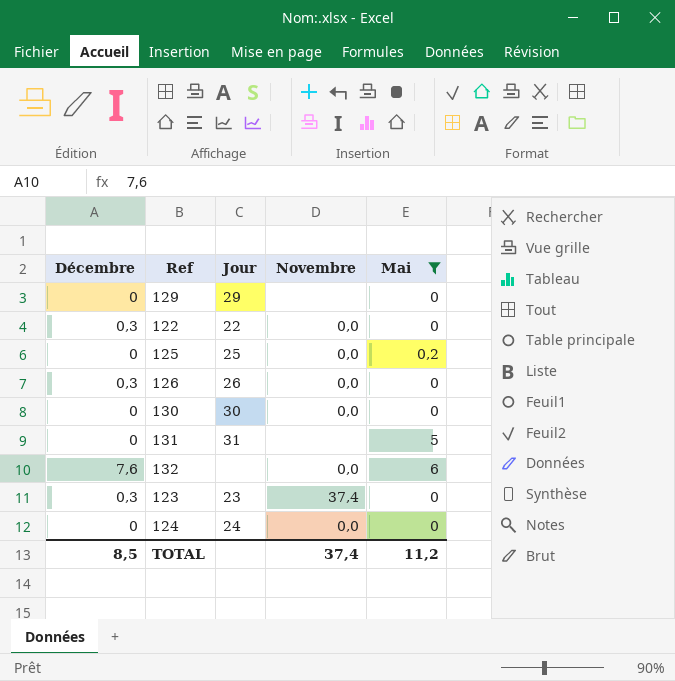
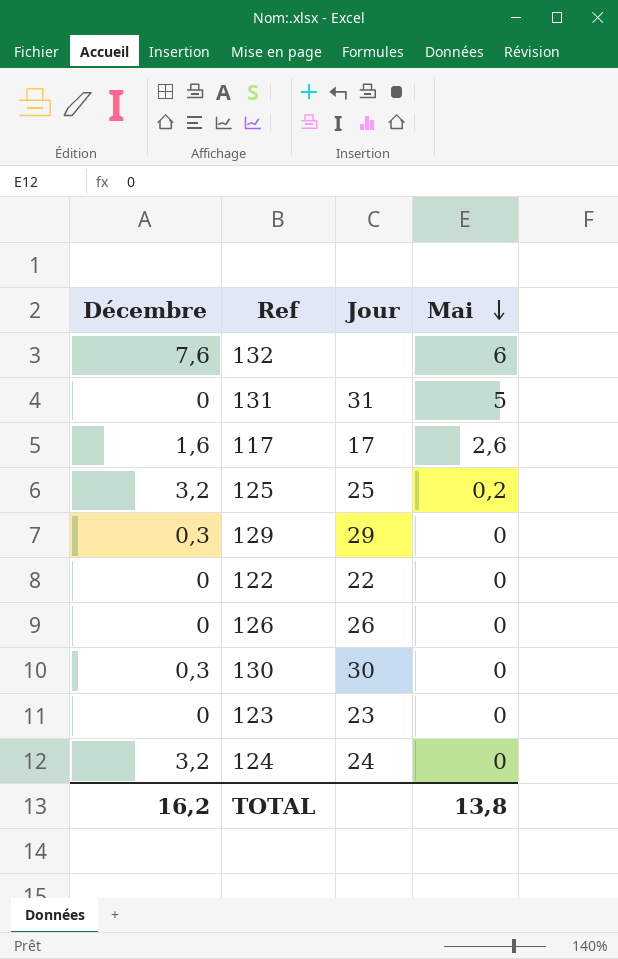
filter: Mai != 2,6 -> none
row order: none -> Mai descending
column Novembre | position: 4 -> none
125 | Décembre: 0 -> 3,2
129 | Décembre: 0 -> 0,3
122 | Décembre: 0,3 -> 0
126 | Décembre: 0,3 -> 0
130 | Décembre: 0 -> 0,3
123 | Décembre: 0,3 -> 0
124 | Décembre: 0 -> 3,2
TOTAL | Décembre: 8,5 -> 16,2
TOTAL | Mai: 11,2 -> 13,8

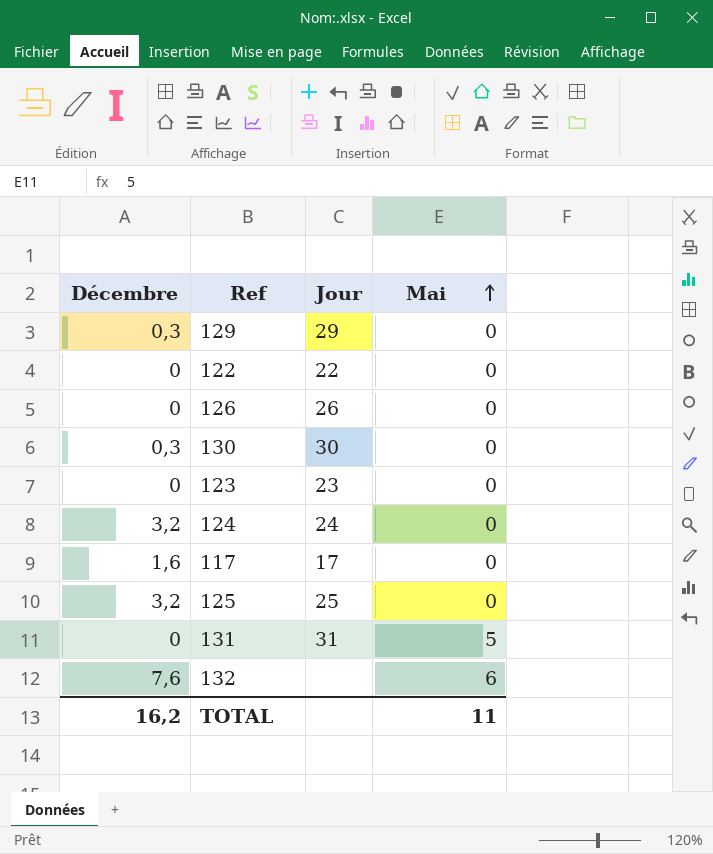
row order: Mai descending -> Mai ascending
117 | Mai: 2,6 -> 0
125 | Mai: 0,2 -> 0
TOTAL | Mai: 13,8 -> 11

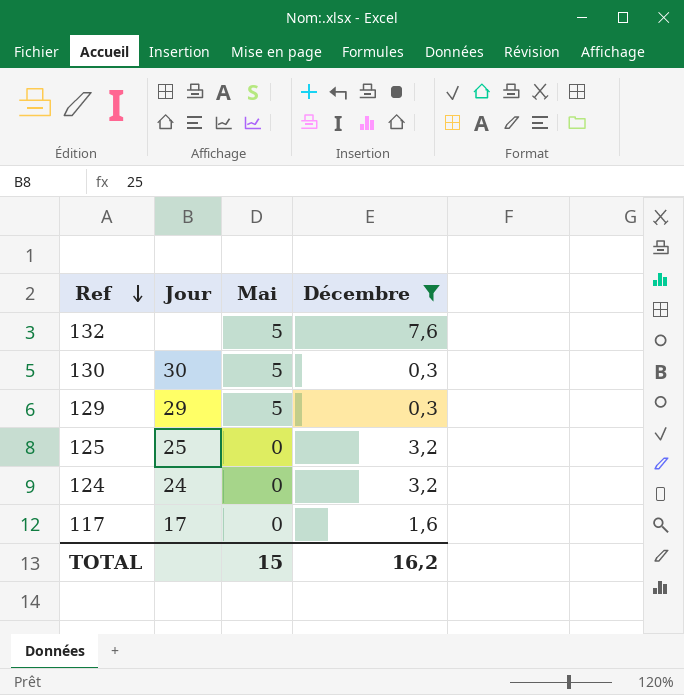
filter: none -> Décembre != 0
row order: Mai ascending -> Ref descending
column Décembre | position: 1 -> 4
132 | Mai: 6 -> 5
130 | Mai: 0 -> 5
129 | Mai: 0 -> 5
TOTAL | Mai: 11 -> 15

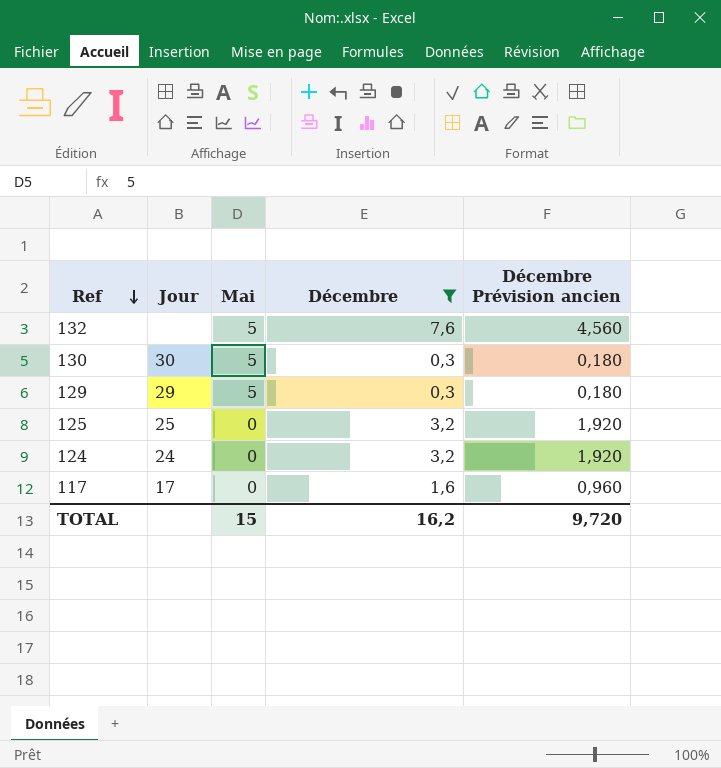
column Décembre Prévision ancien | formula: none -> [Décembre] * 0,6

